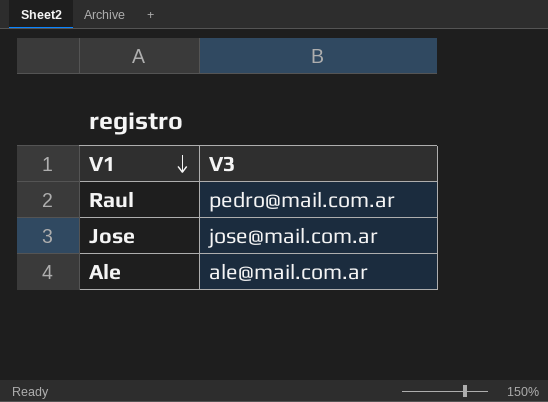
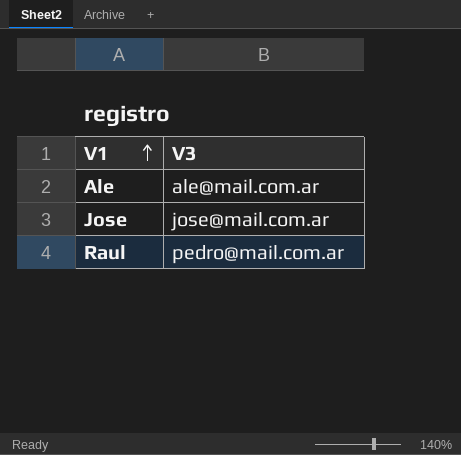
row order: V1 descending -> V1 ascending

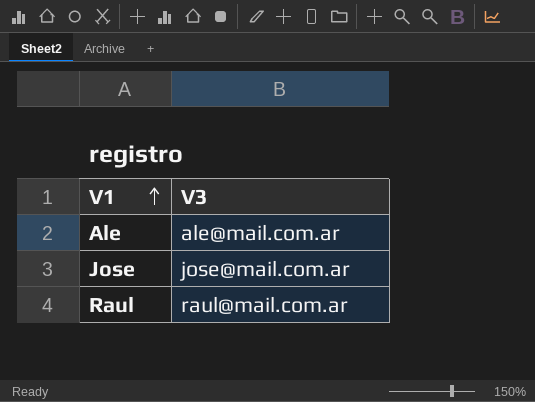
Raul | V3: pedro@mail.com.ar -> raul@mail.com.ar

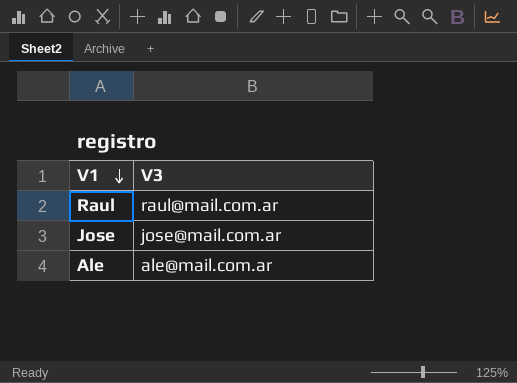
row order: V1 ascending -> V1 descending

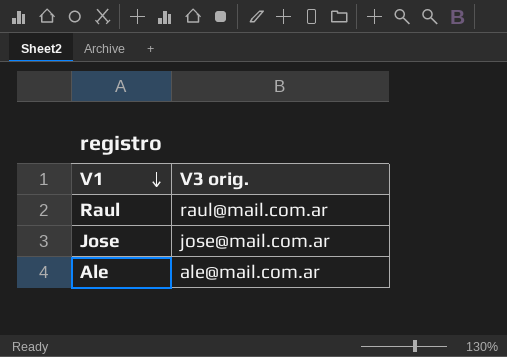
column name: V3 -> V3 orig.

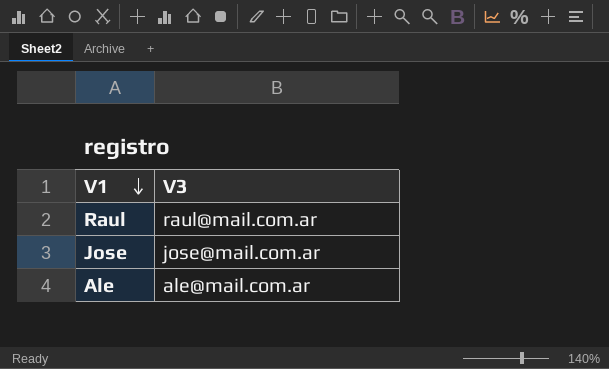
column name: V3 orig. -> V3

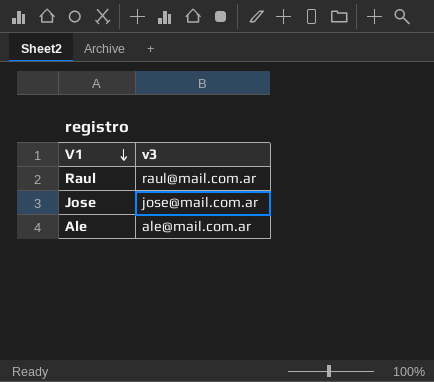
column name: V3 -> v3

